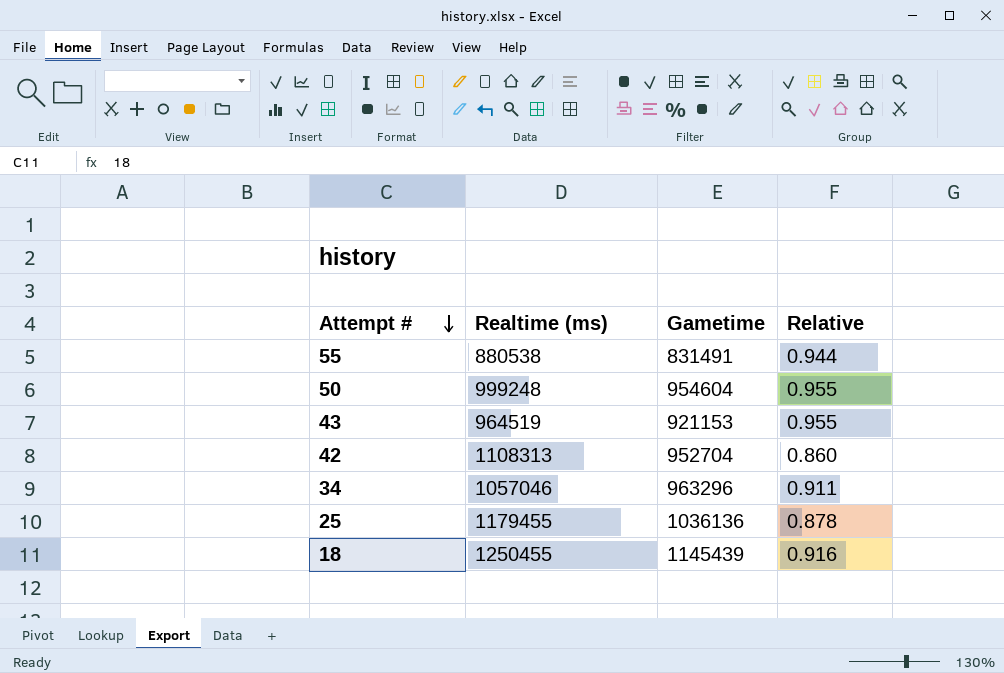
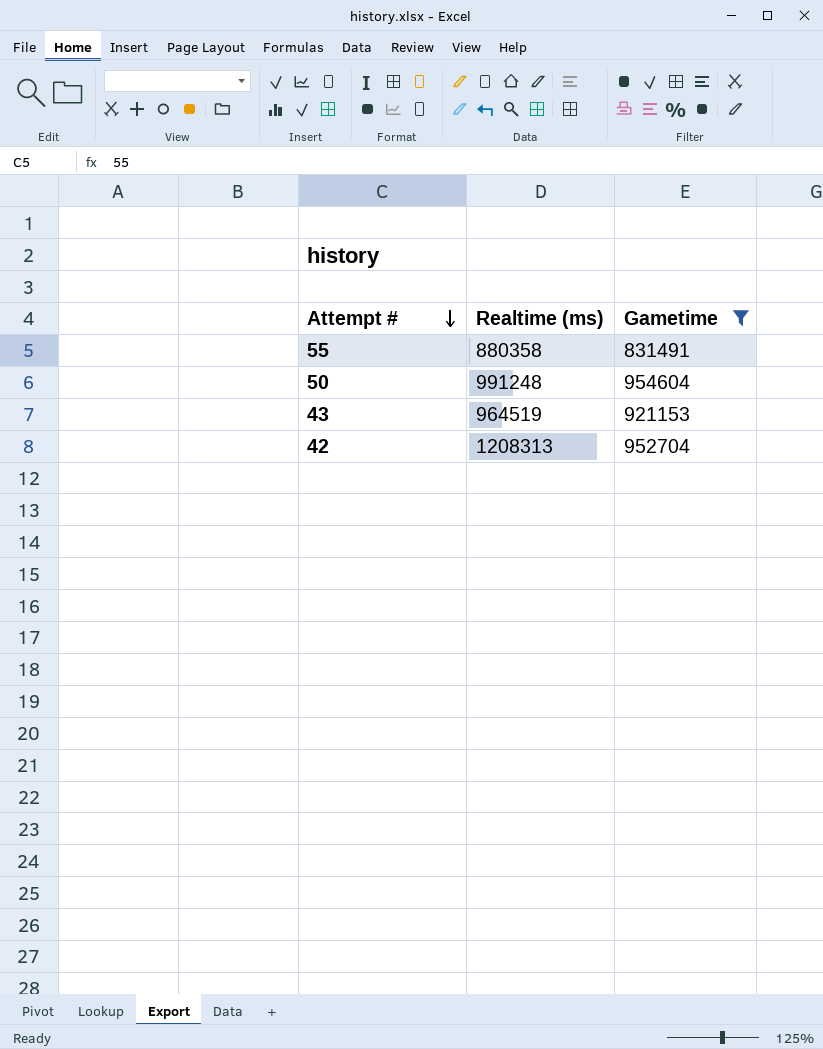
filter: none -> Gametime <= 954604
column Relative | formula: [Gametime] / [Realtime (ms)] -> none
55 | Realtime (ms): 880538 -> 880358
50 | Realtime (ms): 999248 -> 991248
42 | Realtime (ms): 1108313 -> 1208313

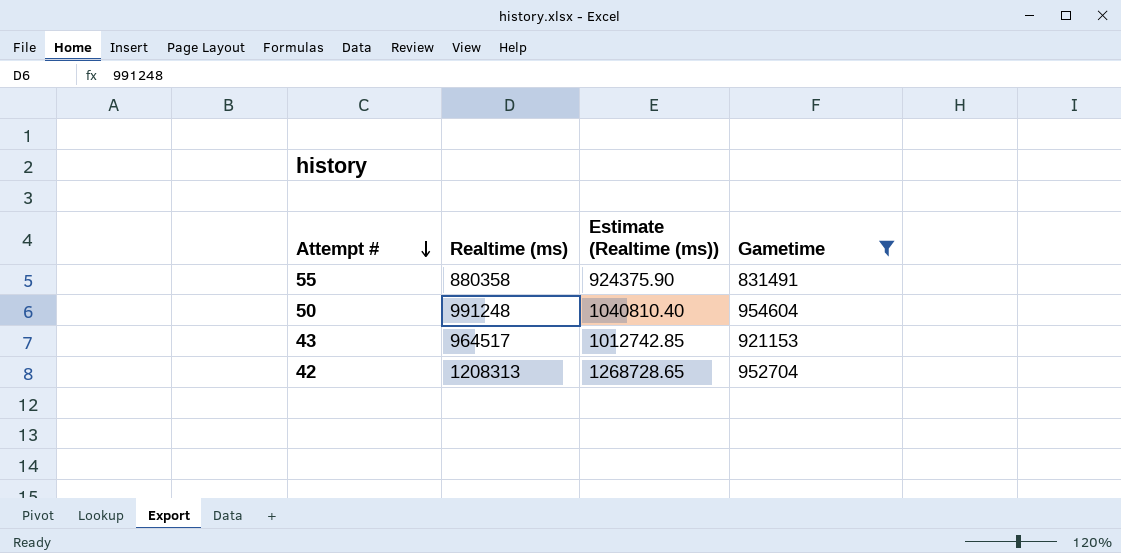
column Estimate (Realtime (ms)) | formula: none -> [Realtime (ms)] * 1.05
43 | Realtime (ms): 964519 -> 964517

